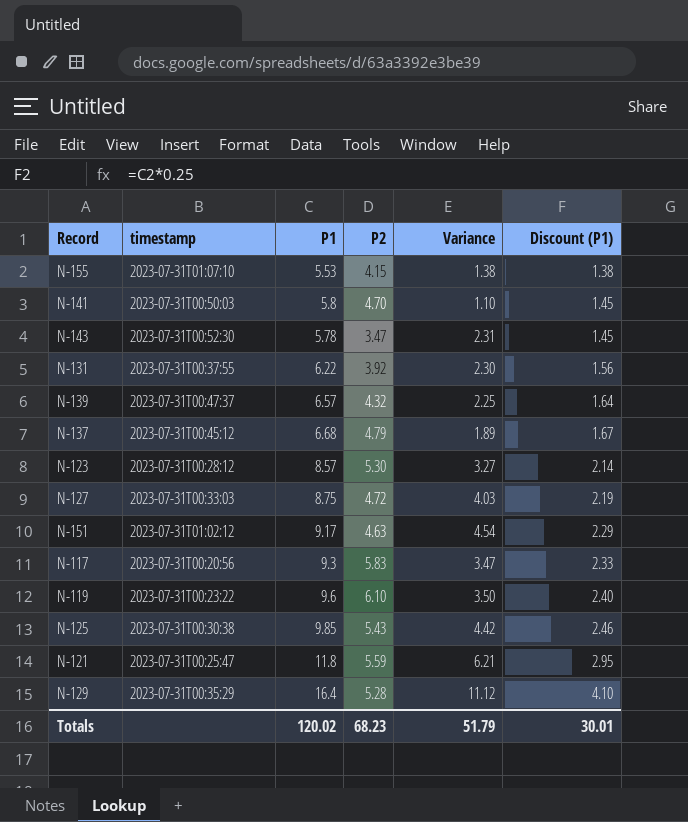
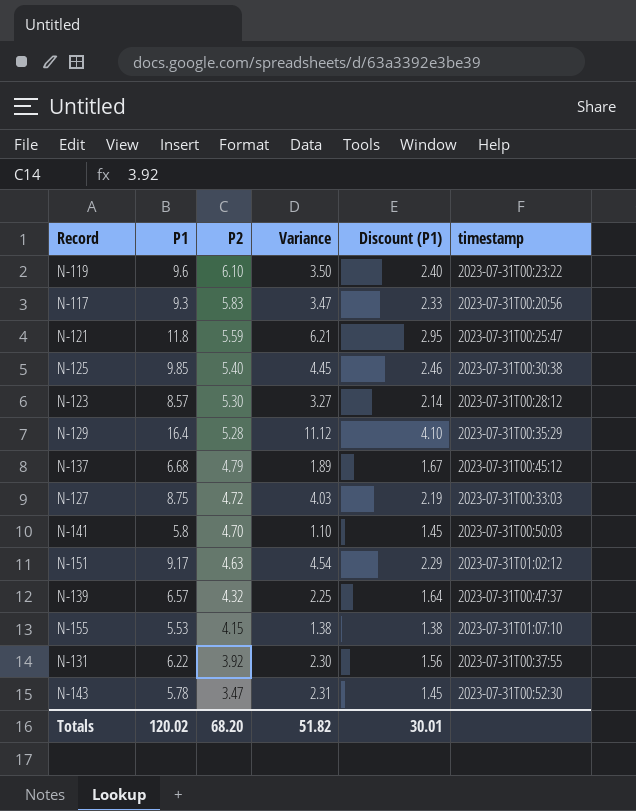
row order: Discount (P1) ascending -> P2 descending
column timestamp | position: 2 -> 6
N-125 | P2: 5.43 -> 5.40
N-125 | Variance: 4.42 -> 4.45
Totals | P2: 68.23 -> 68.20
Totals | Variance: 51.79 -> 51.82

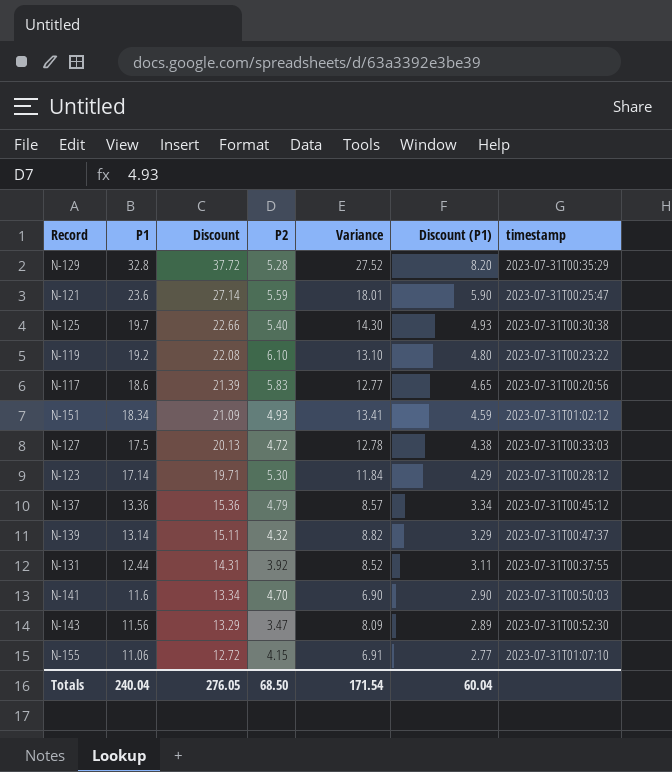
row order: P2 descending -> P1 descending
column Discount | formula: none -> [P1] * 1.15
N-129 | P1: 16.4 -> 32.8
N-129 | Variance: 11.12 -> 27.52
N-129 | Discount (P1): 4.10 -> 8.20
N-121 | P1: 11.8 -> 23.6
N-121 | Variance: 6.21 -> 18.01
N-121 | Discount (P1): 2.95 -> 5.90
N-125 | P1: 9.85 -> 19.7
N-125 | Variance: 4.45 -> 14.30
N-125 | Discount (P1): 2.46 -> 4.93
N-119 | P1: 9.6 -> 19.2
N-119 | Variance: 3.50 -> 13.10
N-119 | Discount (P1): 2.40 -> 4.80
N-117 | P1: 9.3 -> 18.6
N-117 | Variance: 3.47 -> 12.77
N-117 | Discount (P1): 2.33 -> 4.65
N-151 | P1: 9.17 -> 18.34
N-151 | P2: 4.63 -> 4.93
N-151 | Variance: 4.54 -> 13.41
N-151 | Discount (P1): 2.29 -> 4.59
N-127 | P1: 8.75 -> 17.5
N-127 | Variance: 4.03 -> 12.78
N-127 | Discount (P1): 2.19 -> 4.38
N-123 | P1: 8.57 -> 17.14
N-123 | Variance: 3.27 -> 11.84
N-123 | Discount (P1): 2.14 -> 4.29
N-137 | P1: 6.68 -> 13.36
N-137 | Variance: 1.89 -> 8.57
N-137 | Discount (P1): 1.67 -> 3.34
N-139 | P1: 6.57 -> 13.14
N-139 | Variance: 2.25 -> 8.82
N-139 | Discount (P1): 1.64 -> 3.29
N-131 | P1: 6.22 -> 12.44
N-131 | Variance: 2.30 -> 8.52
N-131 | Discount (P1): 1.56 -> 3.11
N-141 | P1: 5.8 -> 11.6
N-141 | Variance: 1.10 -> 6.90
N-141 | Discount (P1): 1.45 -> 2.90
N-143 | P1: 5.78 -> 11.56
N-143 | Variance: 2.31 -> 8.09
N-143 | Discount (P1): 1.45 -> 2.89
N-155 | P1: 5.53 -> 11.06
N-155 | Variance: 1.38 -> 6.91
N-155 | Discount (P1): 1.38 -> 2.77
Totals | P1: 120.02 -> 240.04
Totals | P2: 68.20 -> 68.50
Totals | Variance: 51.82 -> 171.54
Totals | Discount (P1): 30.01 -> 60.04

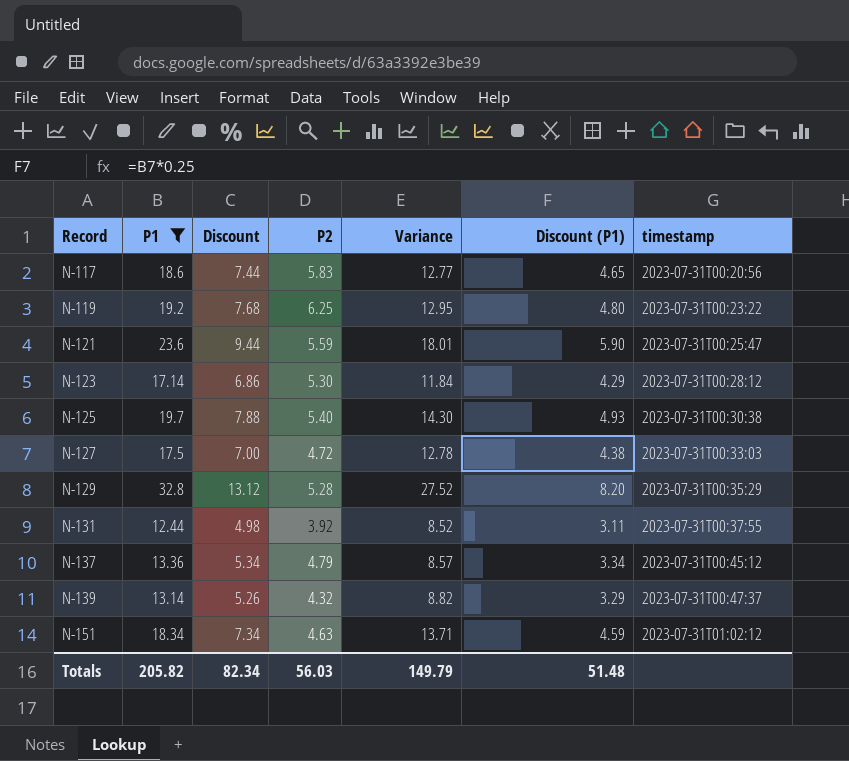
filter: none -> P1 >= 12.44
row order: P1 descending -> Record ascending
column Discount | formula: [P1] * 1.15 -> [P1] * 0.4
N-119 | P2: 6.10 -> 6.25
N-119 | Variance: 13.10 -> 12.95
N-151 | P2: 4.93 -> 4.63
N-151 | Variance: 13.41 -> 13.71
Totals | P1: 240.04 -> 205.82
Totals | Discount: 276.05 -> 82.34
Totals | P2: 68.50 -> 56.03
Totals | Variance: 171.54 -> 149.79
Totals | Discount (P1): 60.04 -> 51.48

